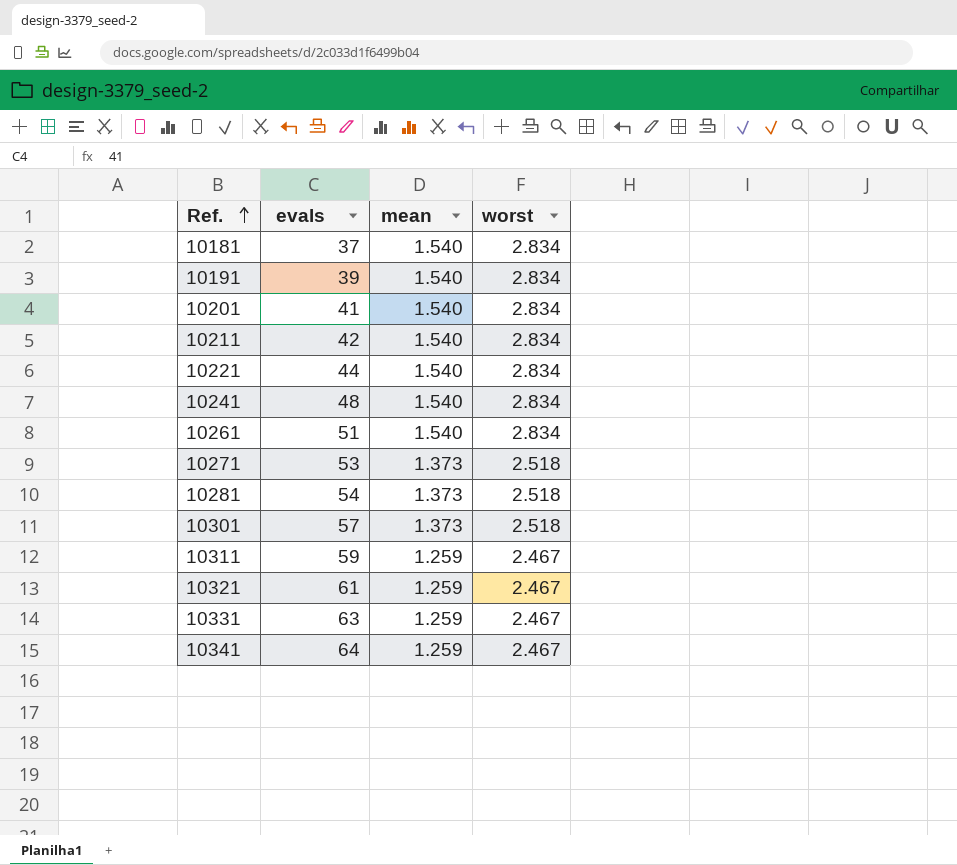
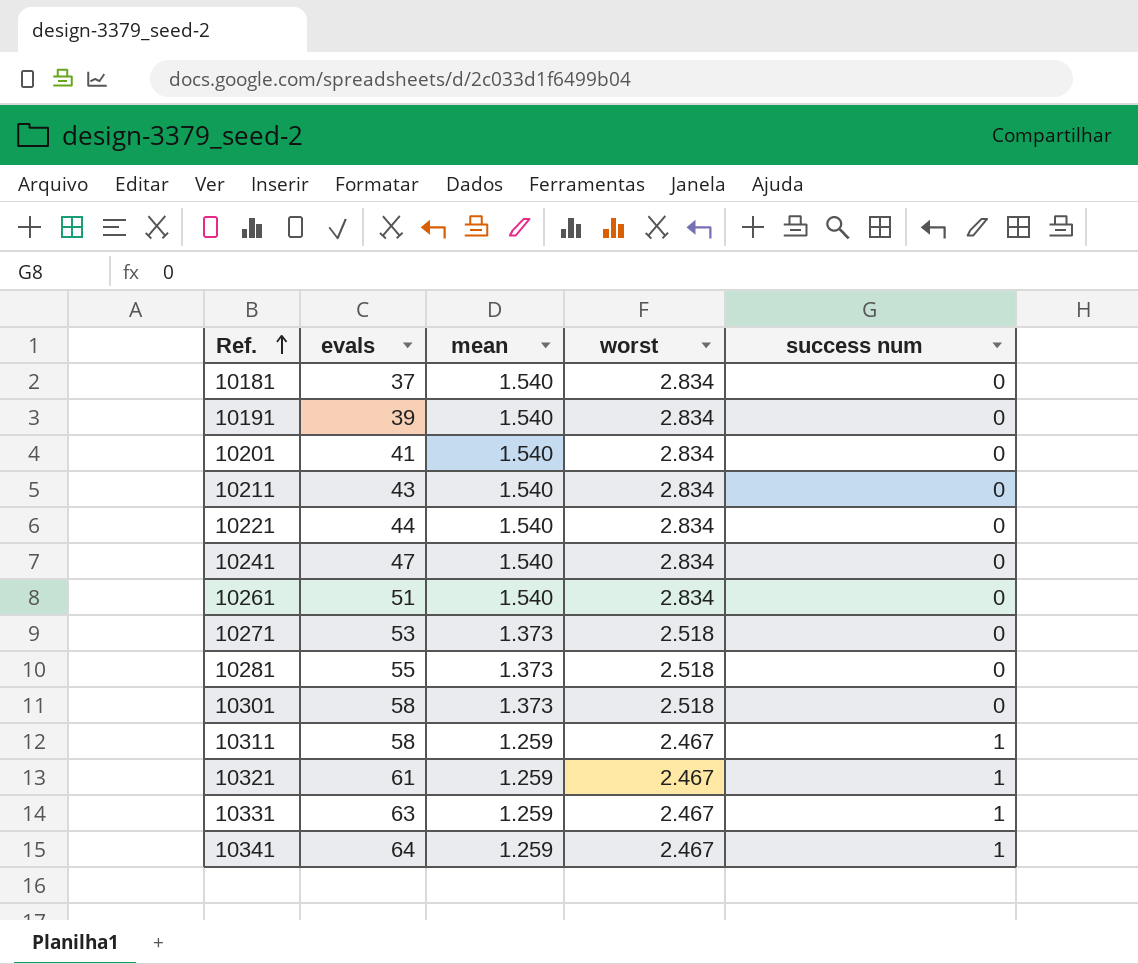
column success num | position: none -> 5
10211 | evals: 42 -> 43
10241 | evals: 48 -> 47
10281 | evals: 54 -> 55
10301 | evals: 57 -> 58
10311 | evals: 59 -> 58

